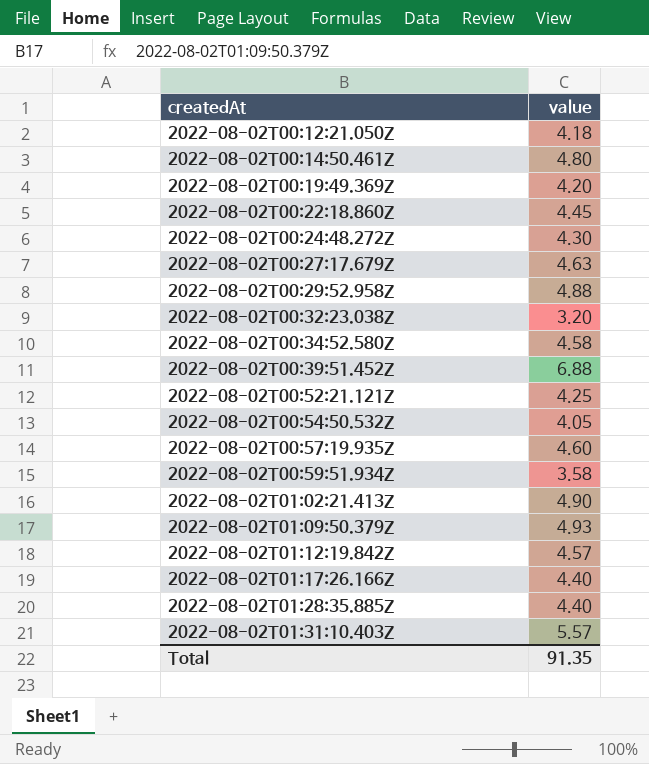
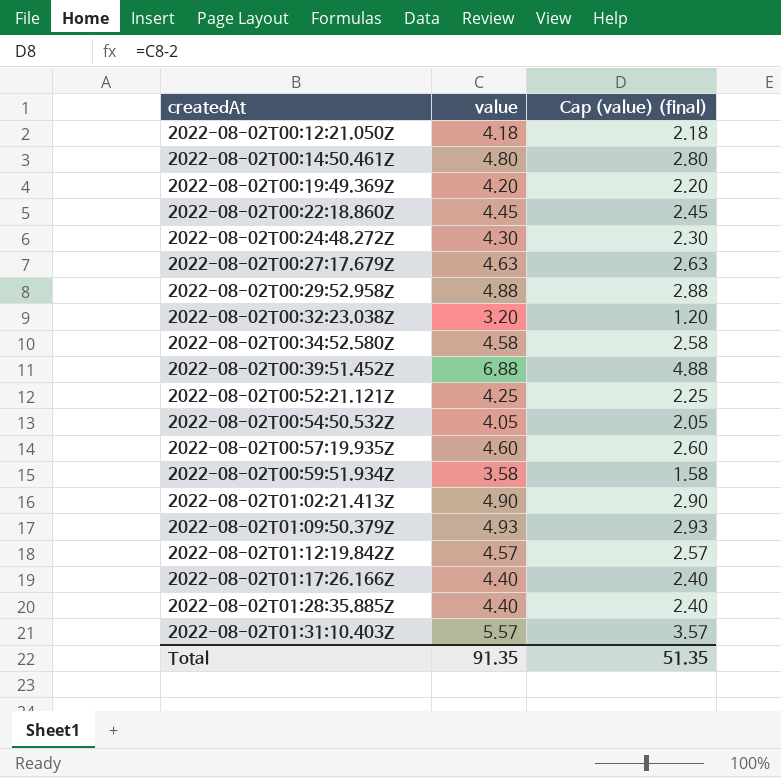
column Cap (value) (final) | formula: none -> [value] - 2

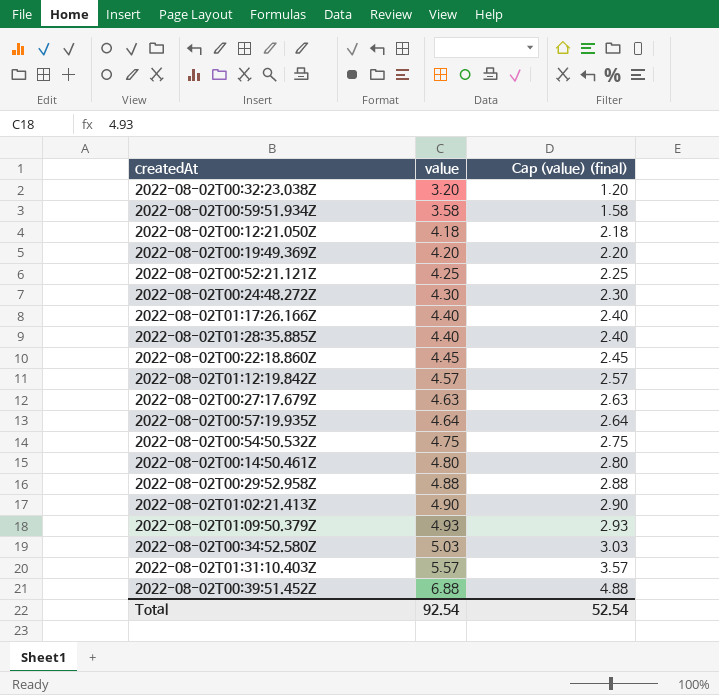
row order: createdAt ascending -> value ascending
2022-08-02T00:57:19.935Z | value: 4.60 -> 4.64
2022-08-02T00:57:19.935Z | Cap (value) (final): 2.60 -> 2.64
2022-08-02T00:54:50.532Z | value: 4.05 -> 4.75
2022-08-02T00:54:50.532Z | Cap (value) (final): 2.05 -> 2.75
2022-08-02T00:34:52.580Z | value: 4.58 -> 5.03
2022-08-02T00:34:52.580Z | Cap (value) (final): 2.58 -> 3.03
Total | value: 91.35 -> 92.54
Total | Cap (value) (final): 51.35 -> 52.54

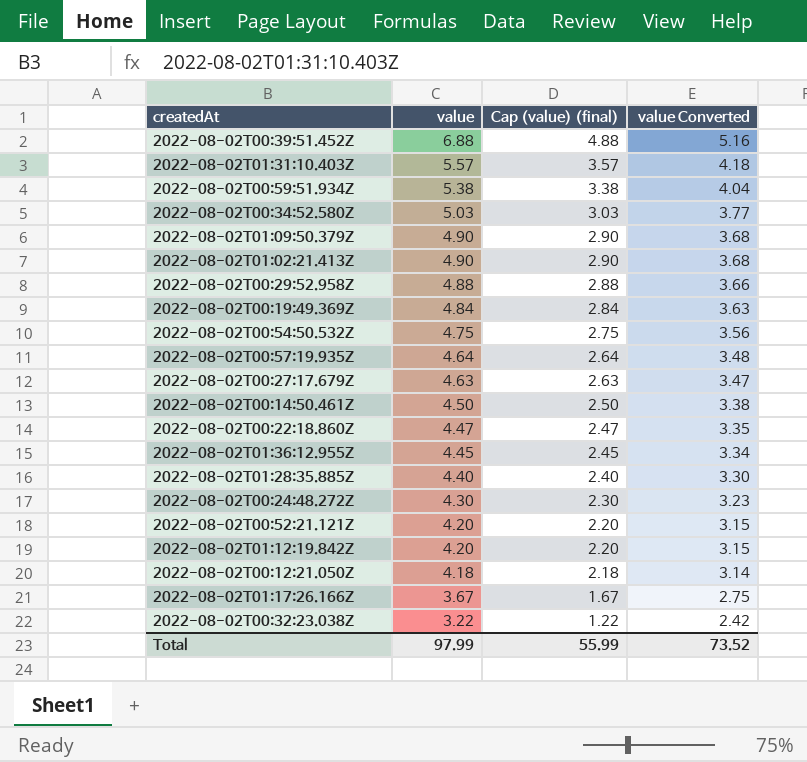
row order: value ascending -> value descending
column value Converted | formula: none -> [value] * 0.75
2022-08-02T00:59:51.934Z | value: 3.58 -> 5.38
2022-08-02T00:59:51.934Z | Cap (value) (final): 1.58 -> 3.38
2022-08-02T01:09:50.379Z | value: 4.93 -> 4.90
2022-08-02T01:09:50.379Z | Cap (value) (final): 2.93 -> 2.90
2022-08-02T00:19:49.369Z | value: 4.20 -> 4.84
2022-08-02T00:19:49.369Z | Cap (value) (final): 2.20 -> 2.84
2022-08-02T00:14:50.461Z | value: 4.80 -> 4.50
2022-08-02T00:14:50.461Z | Cap (value) (final): 2.80 -> 2.50
2022-08-02T00:22:18.860Z | value: 4.45 -> 4.47
2022-08-02T00:22:18.860Z | Cap (value) (final): 2.45 -> 2.47
row 2022-08-02T01:36:12.955Z: none -> 4.45 | 2.45 | 3.34
2022-08-02T00:52:21.121Z | value: 4.25 -> 4.20
2022-08-02T00:52:21.121Z | Cap (value) (final): 2.25 -> 2.20
2022-08-02T01:12:19.842Z | value: 4.57 -> 4.20
2022-08-02T01:12:19.842Z | Cap (value) (final): 2.57 -> 2.20
2022-08-02T01:17:26.166Z | value: 4.40 -> 3.67
2022-08-02T01:17:26.166Z | Cap (value) (final): 2.40 -> 1.67
2022-08-02T00:32:23.038Z | value: 3.20 -> 3.22
2022-08-02T00:32:23.038Z | Cap (value) (final): 1.20 -> 1.22
Total | value: 92.54 -> 97.99
Total | Cap (value) (final): 52.54 -> 55.99

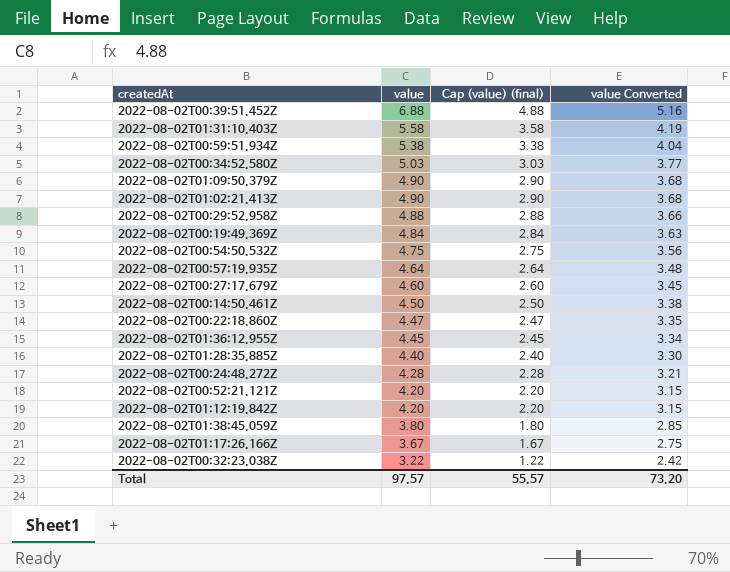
row 2022-08-02T00:12:21.050Z: 4.18 | 2.18 | 3.14 -> none
2022-08-02T01:31:10.403Z | value: 5.57 -> 5.58
2022-08-02T01:31:10.403Z | Cap (value) (final): 3.57 -> 3.58
2022-08-02T01:31:10.403Z | value Converted: 4.18 -> 4.19
2022-08-02T00:27:17.679Z | value: 4.63 -> 4.60
2022-08-02T00:27:17.679Z | Cap (value) (final): 2.63 -> 2.60
2022-08-02T00:27:17.679Z | value Converted: 3.47 -> 3.45
2022-08-02T00:24:48.272Z | value: 4.30 -> 4.28
2022-08-02T00:24:48.272Z | Cap (value) (final): 2.30 -> 2.28
2022-08-02T00:24:48.272Z | value Converted: 3.23 -> 3.21
row 2022-08-02T01:38:45.059Z: none -> 3.80 | 1.80 | 2.85
Total | value: 97.99 -> 97.57
Total | Cap (value) (final): 55.99 -> 55.57
Total | value Converted: 73.52 -> 73.20

